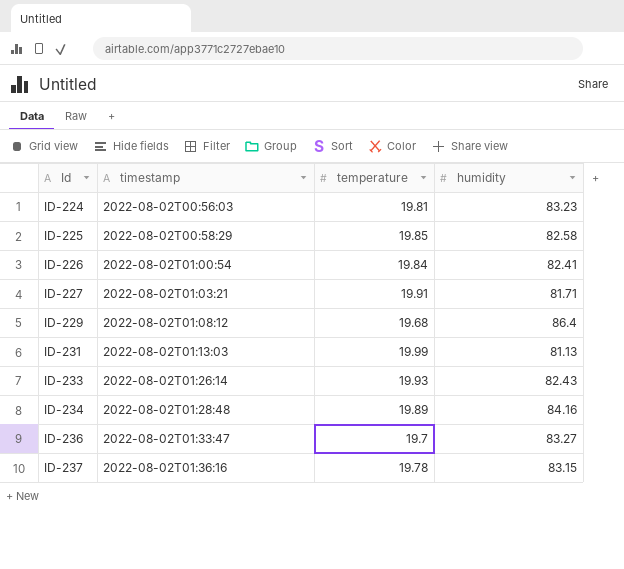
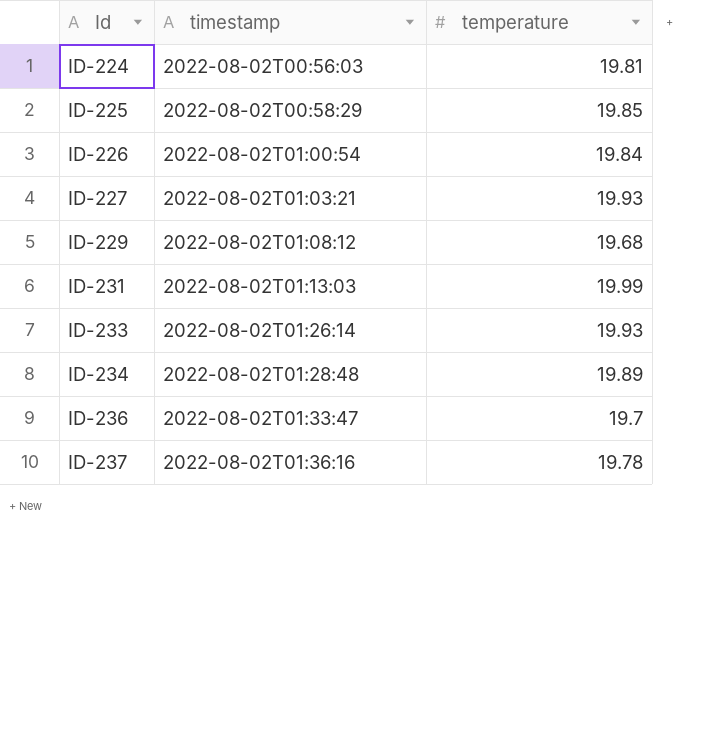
column humidity | position: 4 -> none
ID-227 | temperature: 19.91 -> 19.93

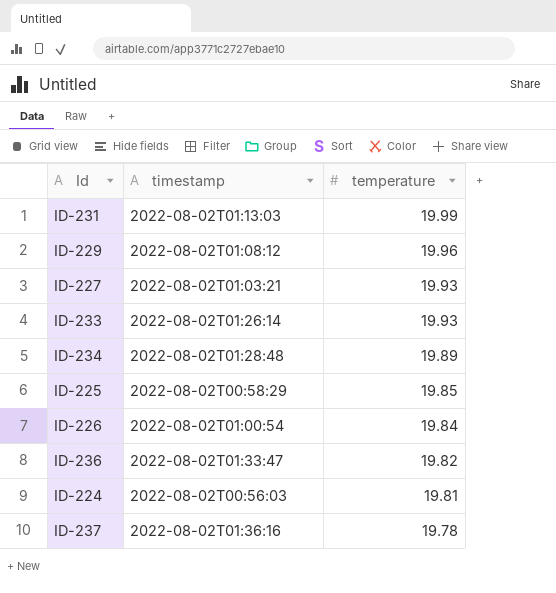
row order: Id ascending -> temperature descending
ID-229 | temperature: 19.68 -> 19.96
ID-236 | temperature: 19.7 -> 19.82

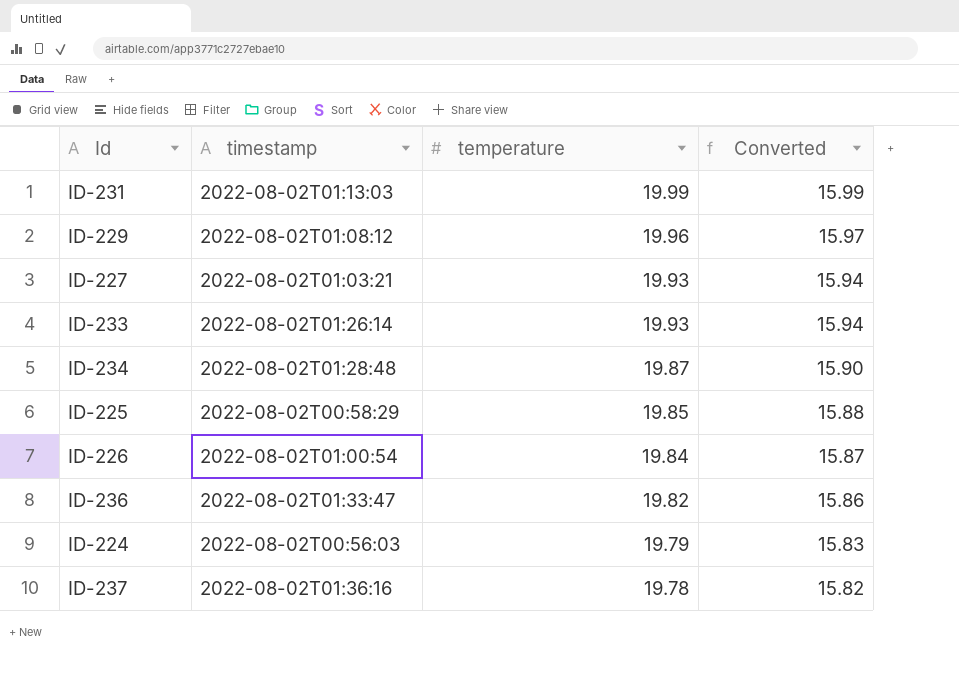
column Converted | formula: none -> [temperature] * 0.8
ID-234 | temperature: 19.89 -> 19.87
ID-224 | temperature: 19.81 -> 19.79

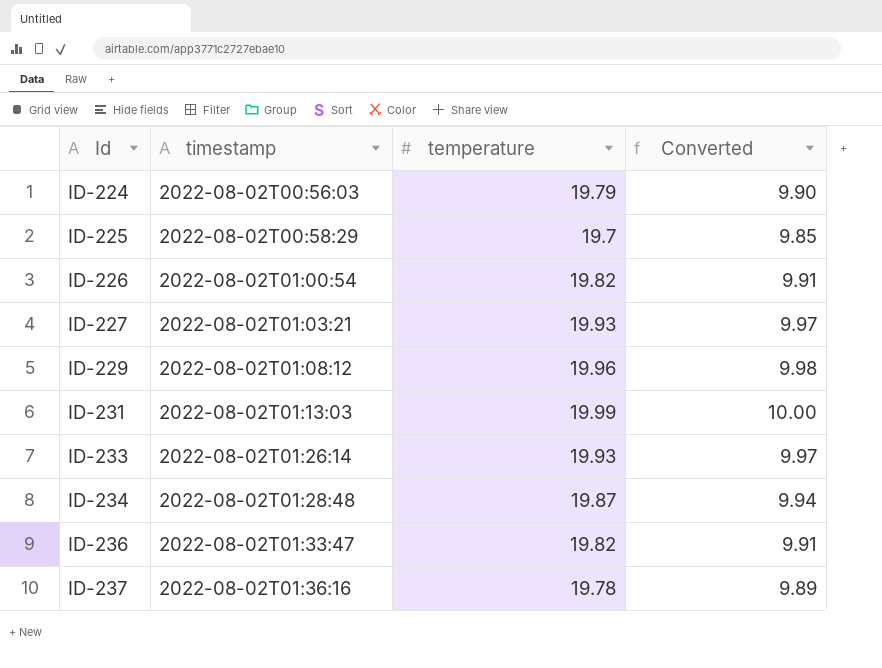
row order: temperature descending -> Id ascending
column Converted | formula: [temperature] * 0.8 -> [temperature] * 0.5
ID-225 | temperature: 19.85 -> 19.7
ID-226 | temperature: 19.84 -> 19.82

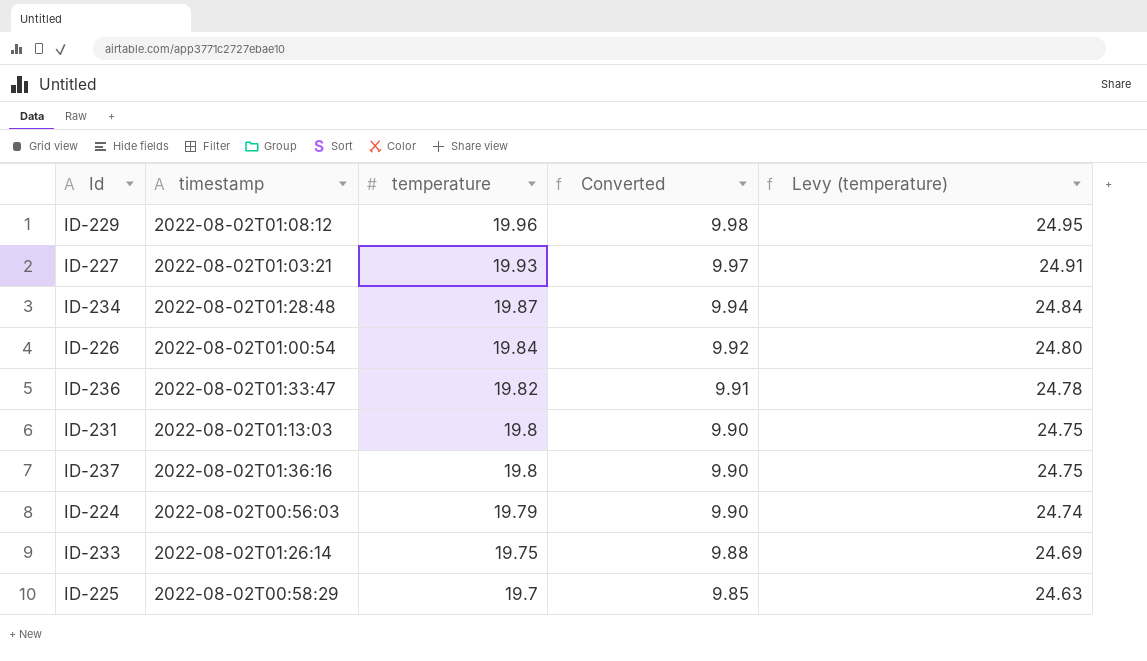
row order: Id ascending -> temperature descending
column Levy (temperature) | formula: none -> [temperature] * 1.25
ID-226 | temperature: 19.82 -> 19.84
ID-226 | Converted: 9.91 -> 9.92
ID-231 | temperature: 19.99 -> 19.8
ID-231 | Converted: 10.00 -> 9.90
ID-237 | temperature: 19.78 -> 19.8
ID-237 | Converted: 9.89 -> 9.90
ID-233 | temperature: 19.93 -> 19.75
ID-233 | Converted: 9.97 -> 9.88

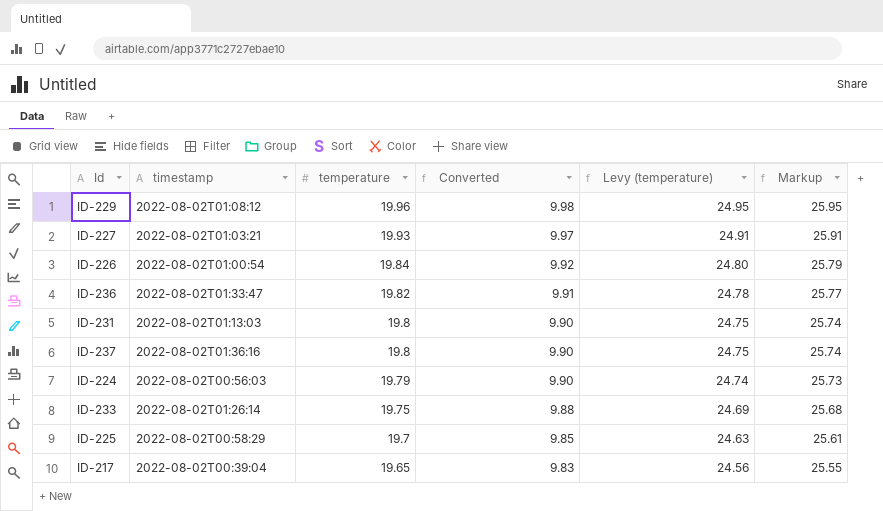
column Markup | formula: none -> [temperature] * 1.3
row ID-234: 2022-08-02T01:28:48 | 19.87 | 9.94 | 24.84 -> none
row ID-217: none -> 2022-08-02T00:39:04 | 19.65 | 9.83 | 24.56 | 25.55

